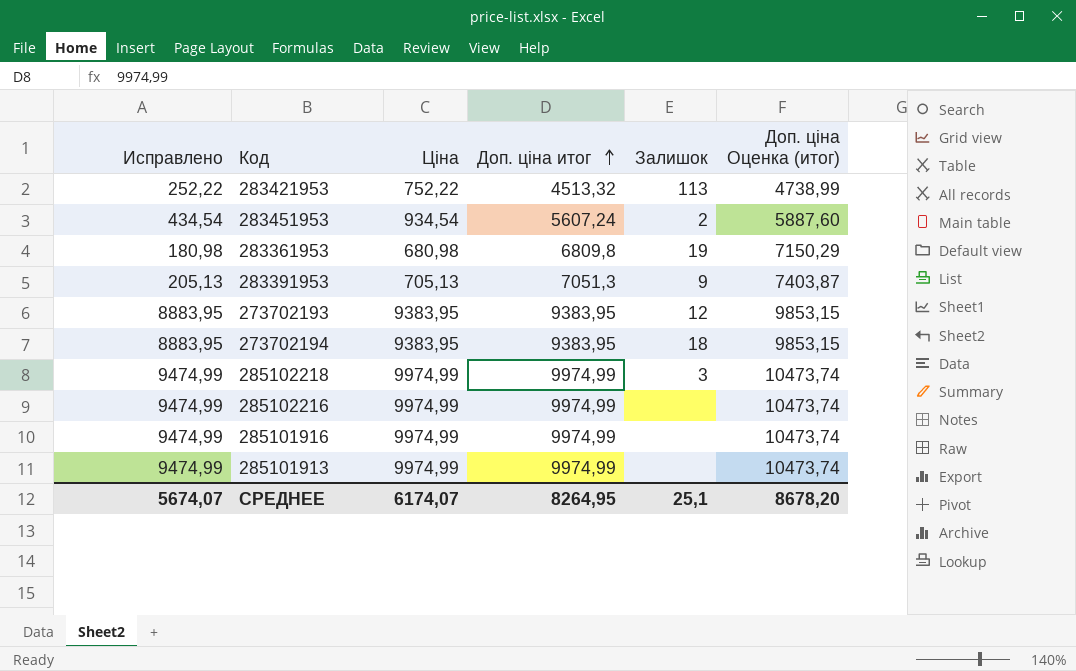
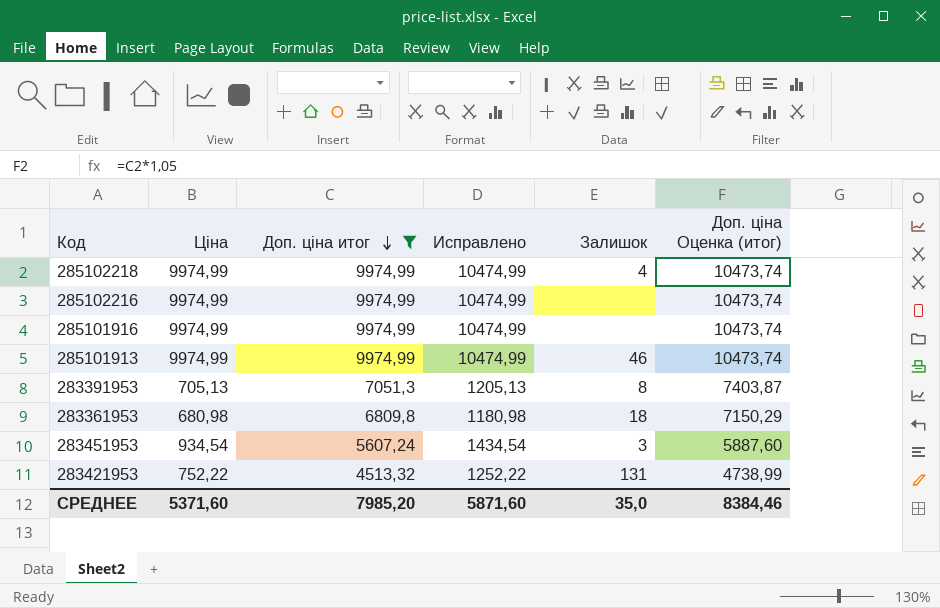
filter: none -> Доп. ціна итог != 9383,95
row order: Доп. ціна итог ascending -> Доп. ціна итог descending
column Исправлено | formula: [Ціна] - 500 -> [Ціна] + 500
column Исправлено | position: 1 -> 4
285102218 | Залишок: 3 -> 4
285101913 | Залишок: none -> 46
283391953 | Залишок: 9 -> 8
283361953 | Залишок: 19 -> 18
283451953 | Залишок: 2 -> 3
283421953 | Залишок: 113 -> 131
СРЕДНЕЕ | Ціна: 6174,07 -> 5371,60
СРЕДНЕЕ | Доп. ціна итог: 8264,95 -> 7985,20
СРЕДНЕЕ | Исправлено: 5674,07 -> 5871,60
СРЕДНЕЕ | Залишок: 25,1 -> 35,0
СРЕДНЕЕ | Доп. ціна Оценка (итог): 8678,20 -> 8384,46

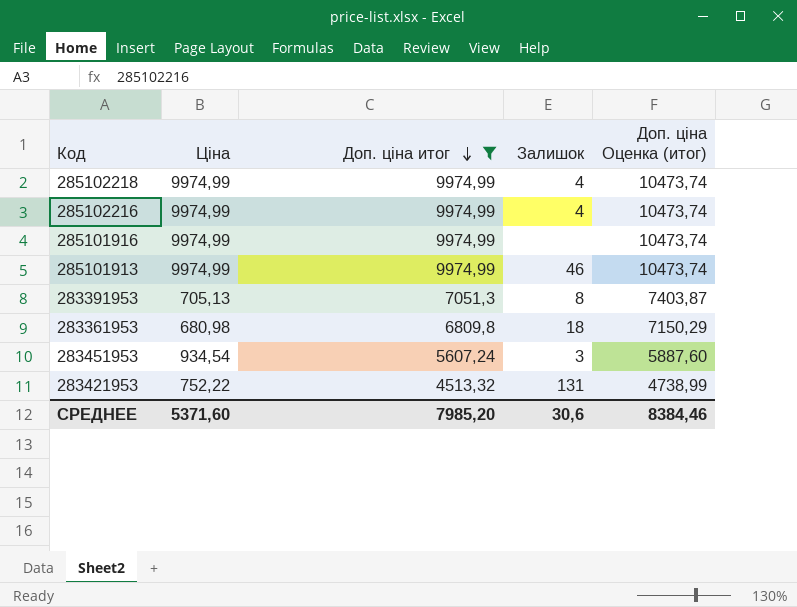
column Исправлено | formula: [Ціна] + 500 -> none
285102216 | Залишок: none -> 4
СРЕДНЕЕ | Залишок: 35,0 -> 30,6

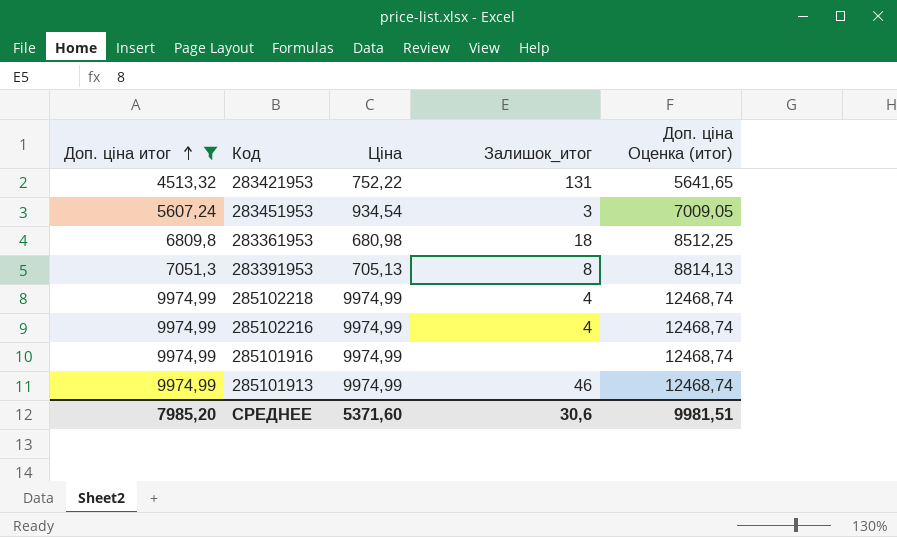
row order: Доп. ціна итог descending -> Доп. ціна итог ascending
column Доп. ціна итог | position: 3 -> 1
column name: Залишок -> Залишок_итог
column Доп. ціна Оценка (итог) | formula: [Доп. ціна итог] * 1,05 -> [Доп. ціна итог] * 1,25
СРЕДНЕЕ | Доп. ціна Оценка (итог): 8384,46 -> 9981,51

